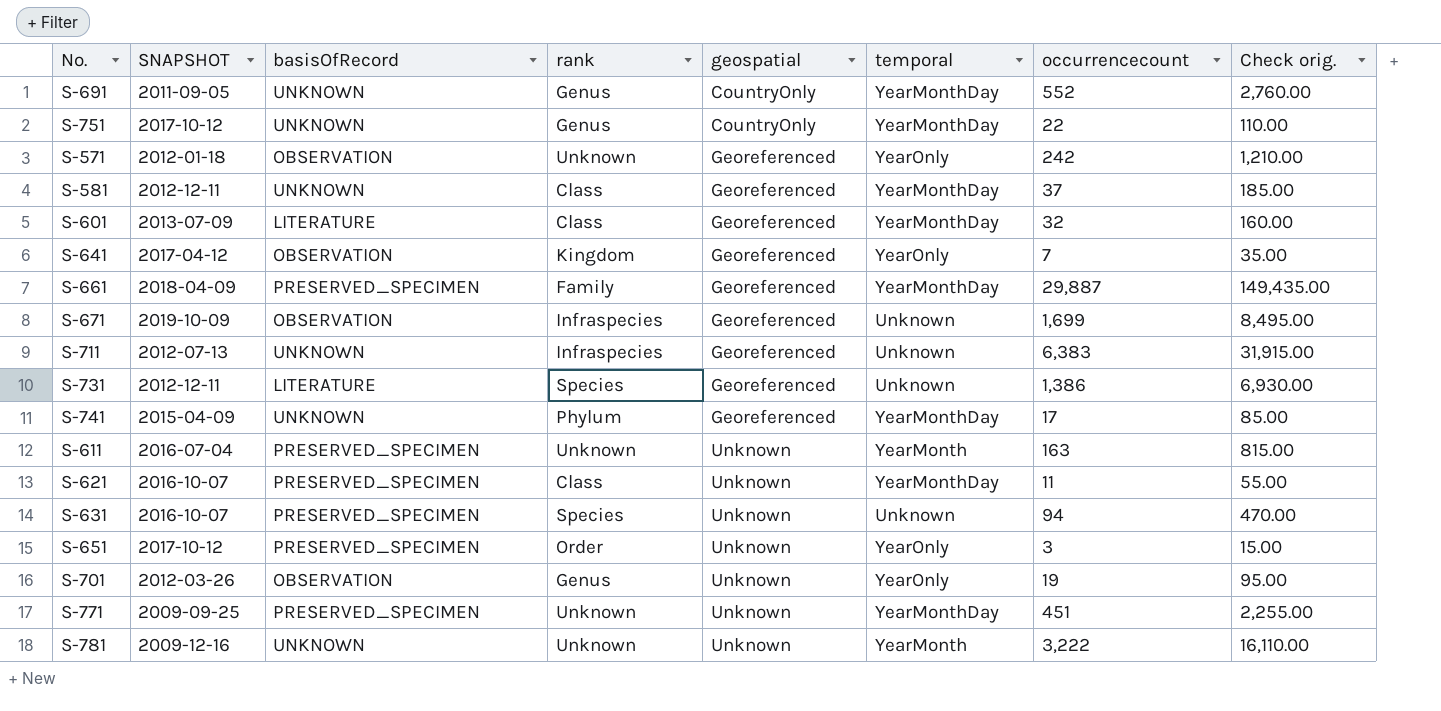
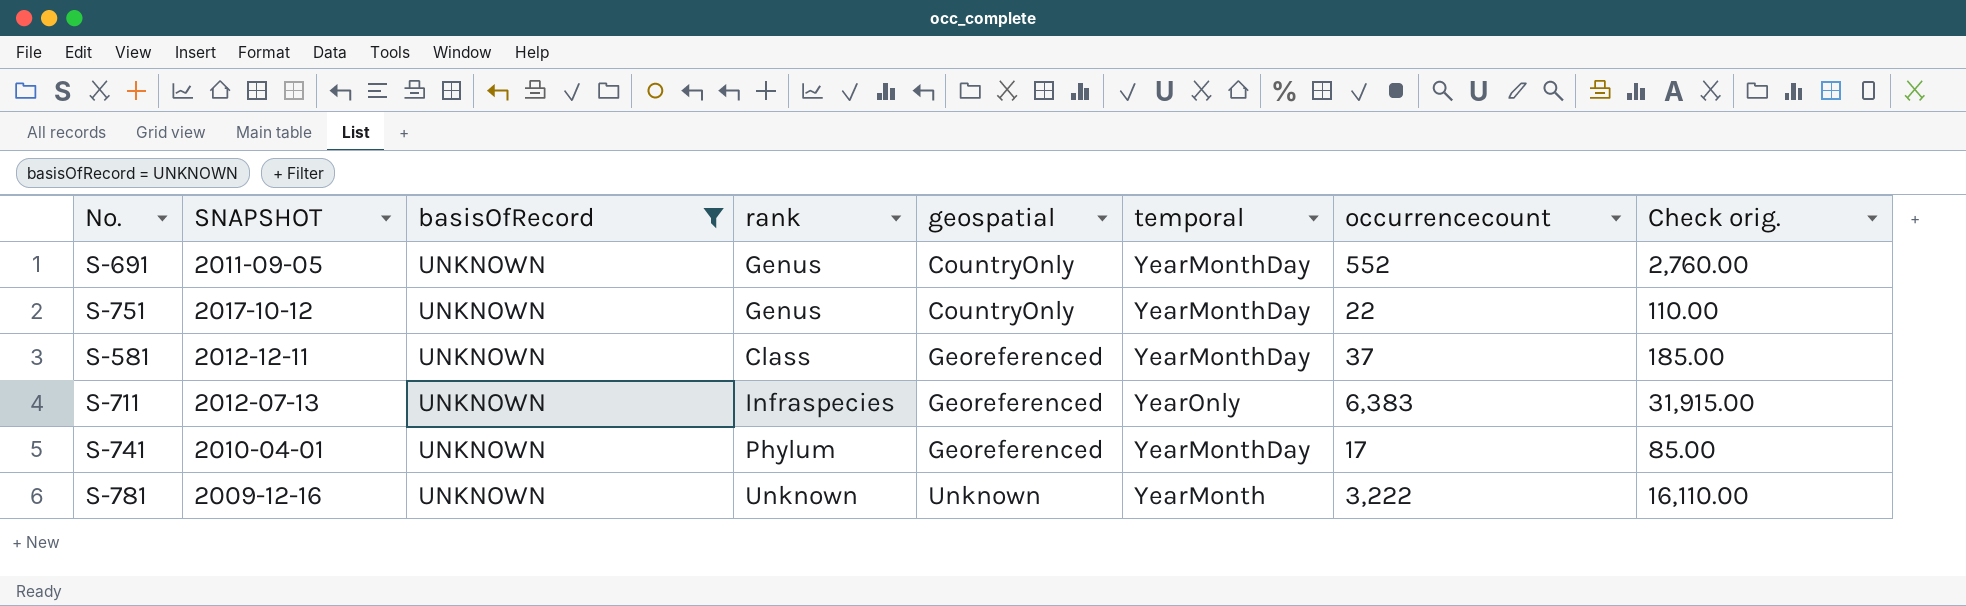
filter: none -> basisOfRecord = UNKNOWN
S-711 | temporal: Unknown -> YearOnly
S-741 | SNAPSHOT: 2015-04-09 -> 2010-04-01

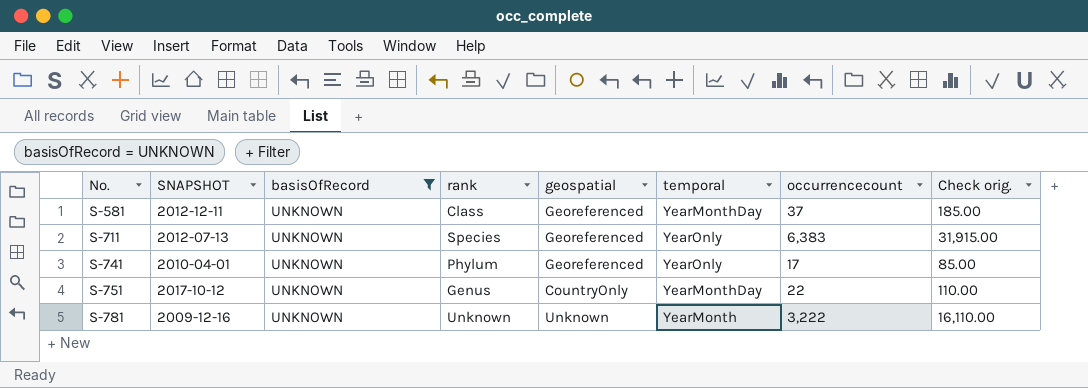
row order: geospatial ascending -> No. ascending
row S-691: 2011-09-05 | UNKNOWN | Genus | CountryOnly | YearMonthDay | 552 | 2,760.00 -> none
S-711 | rank: Infraspecies -> Species
S-741 | temporal: YearMonthDay -> YearOnly

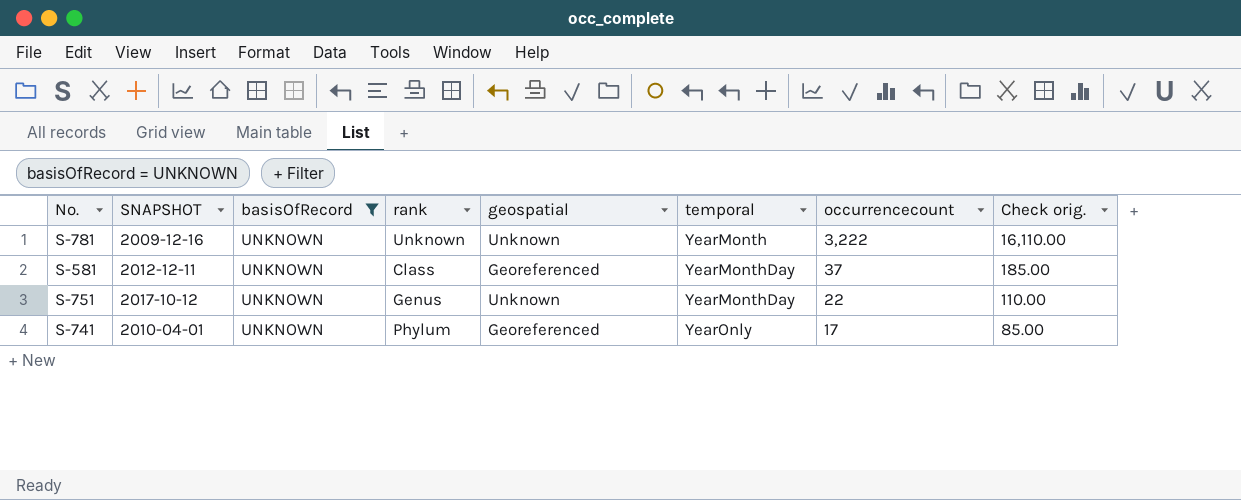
row order: No. ascending -> temporal ascending
row S-711: 2012-07-13 | UNKNOWN | Species | Georeferenced | YearOnly | 6,383 | 31,915.00 -> none
S-751 | geospatial: CountryOnly -> Unknown

